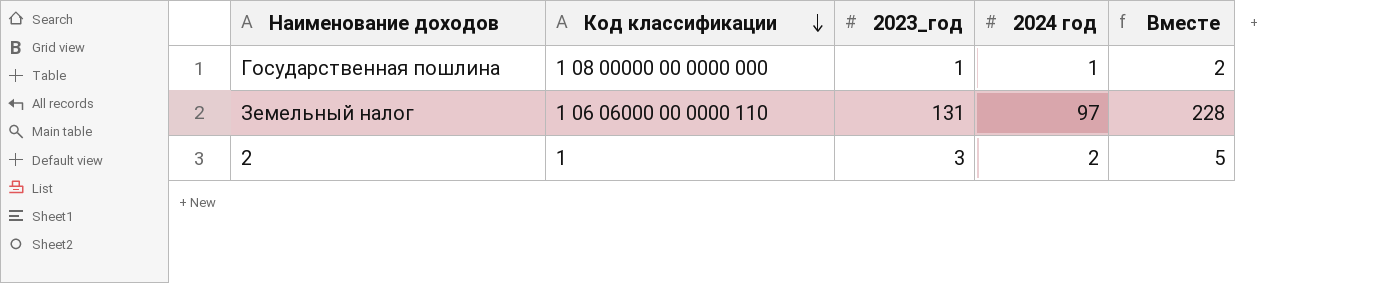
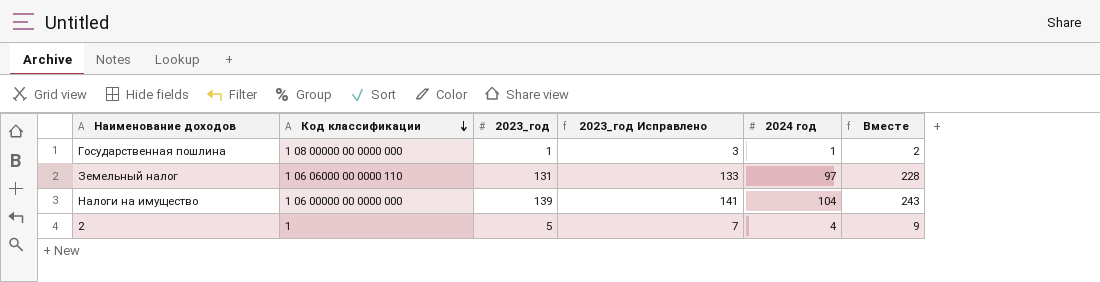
column 2023_год Исправлено | formula: none -> [2023_год] + 2
row Налоги на имущество: none -> 1 06 00000 00 0000 000 | 139 | 141 | 104 | 243
2 | 2023_год: 3 -> 5
2 | 2024 год: 2 -> 4
2 | Вместе: 5 -> 9

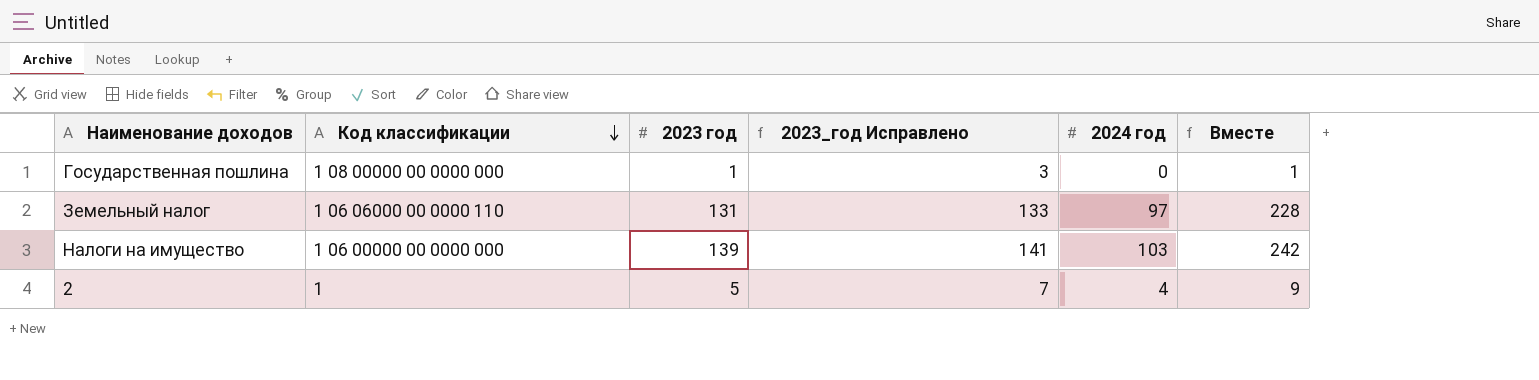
column name: 2023_год -> 2023 год
Государственная пошлина | 2024 год: 1 -> 0
Государственная пошлина | Вместе: 2 -> 1
Налоги на имущество | 2024 год: 104 -> 103
Налоги на имущество | Вместе: 243 -> 242

